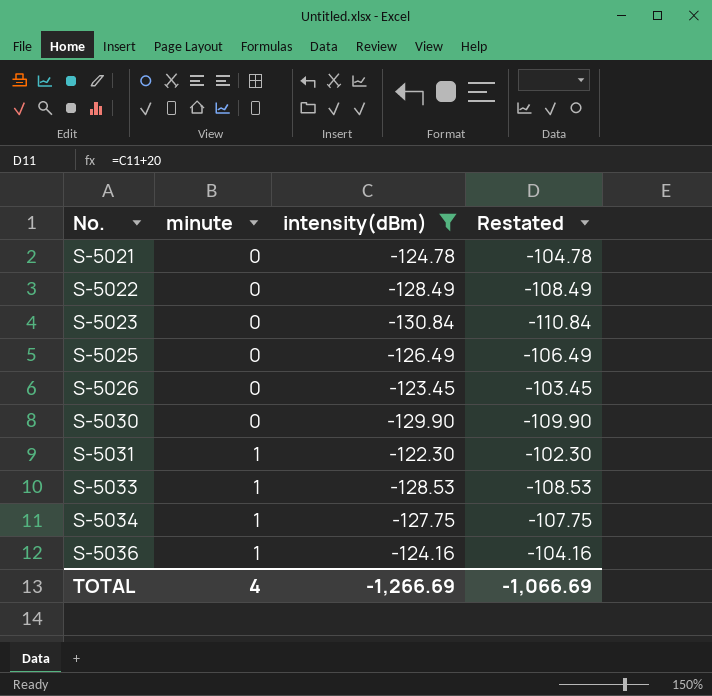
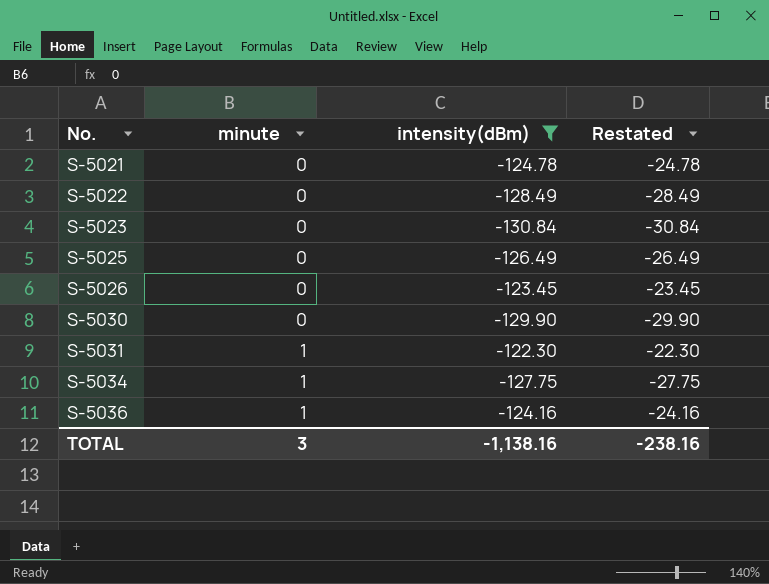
column Restated | formula: [intensity(dBm)] + 20 -> [intensity(dBm)] + 100
row S-5033: 1 | -128.53 | -108.53 -> none
TOTAL | minute: 4 -> 3
TOTAL | intensity(dBm): -1,266.69 -> -1,138.16
TOTAL | Restated: -1,066.69 -> -238.16

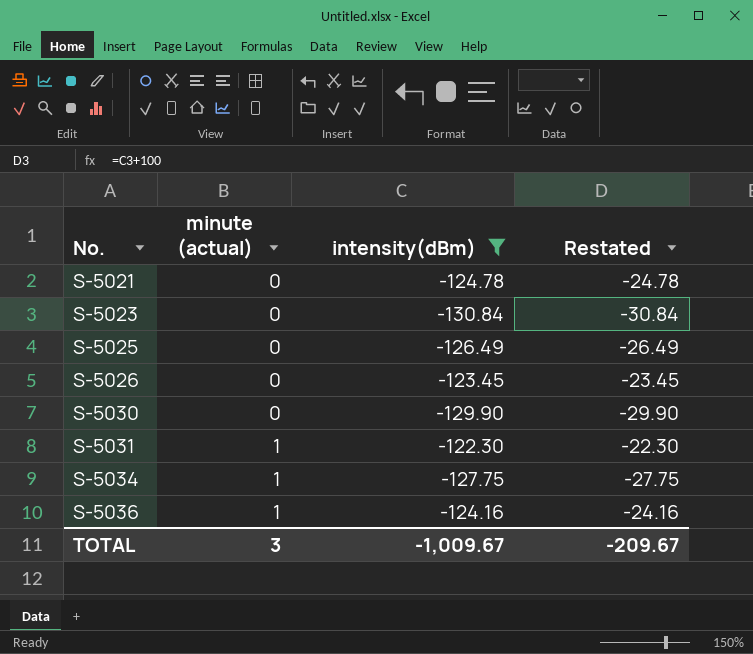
column name: minute -> minute (actual)
row S-5022: 0 | -128.49 | -28.49 -> none
TOTAL | intensity(dBm): -1,138.16 -> -1,009.67
TOTAL | Restated: -238.16 -> -209.67

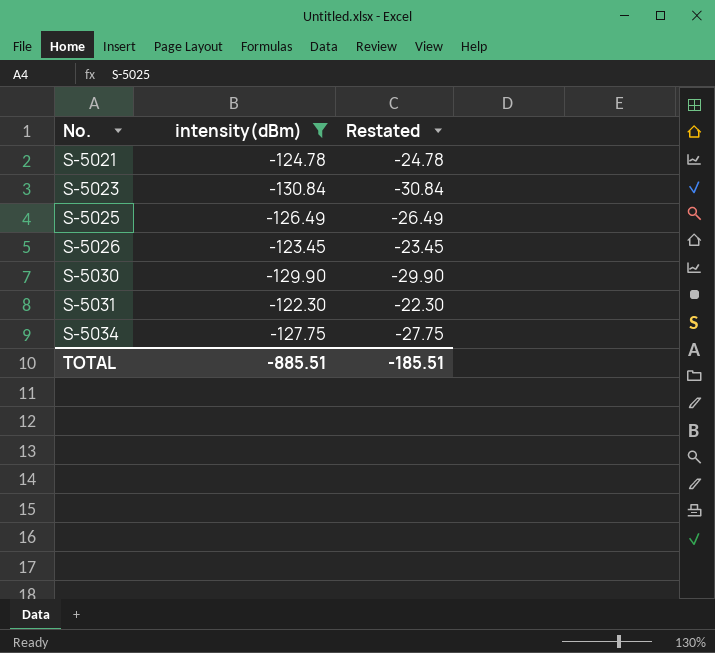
column minute (actual) | position: 2 -> none
row S-5036: 1 | -124.16 | -24.16 -> none
TOTAL | intensity(dBm): -1,009.67 -> -885.51
TOTAL | Restated: -209.67 -> -185.51

